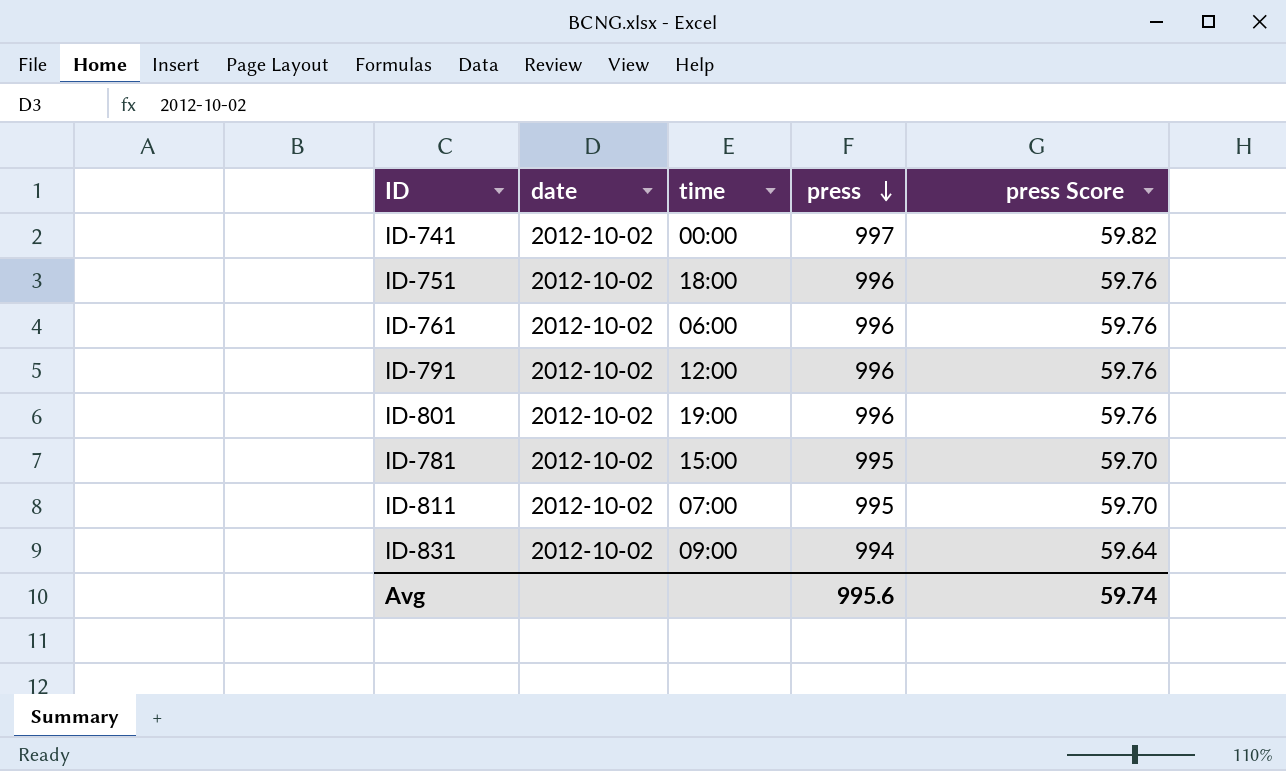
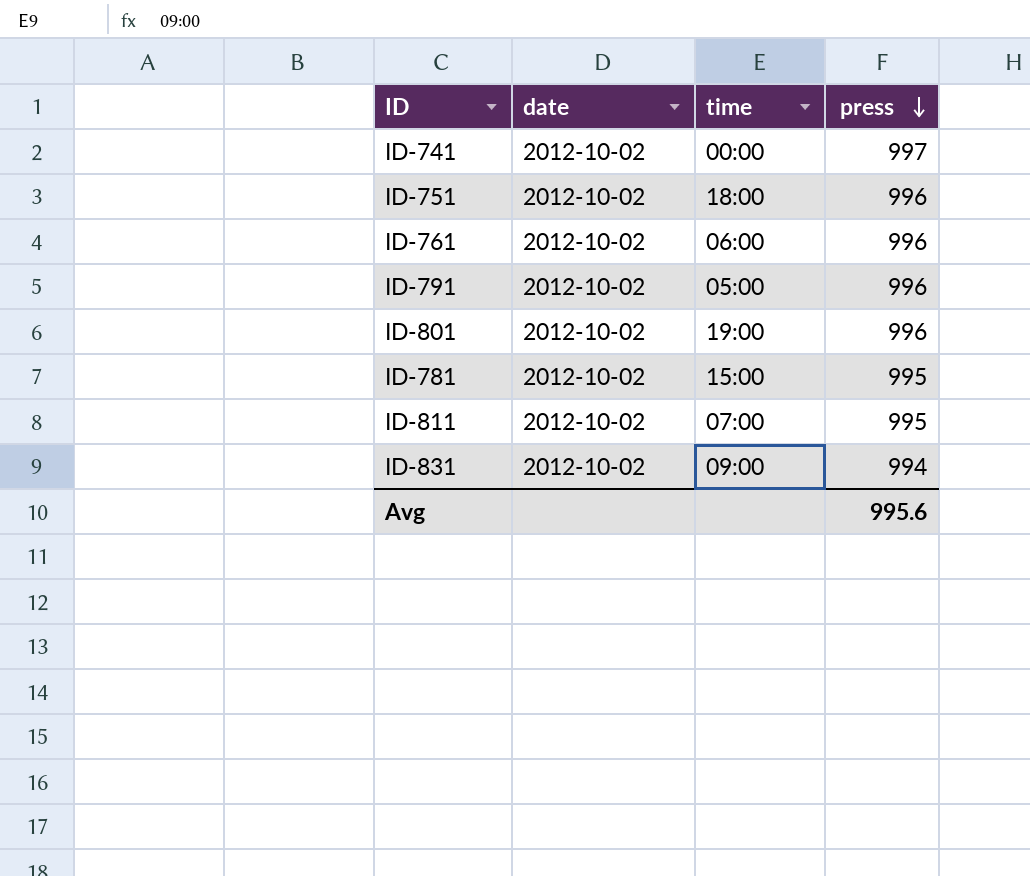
column press Score | formula: [press] * 0.06 -> none
ID-791 | time: 12:00 -> 05:00

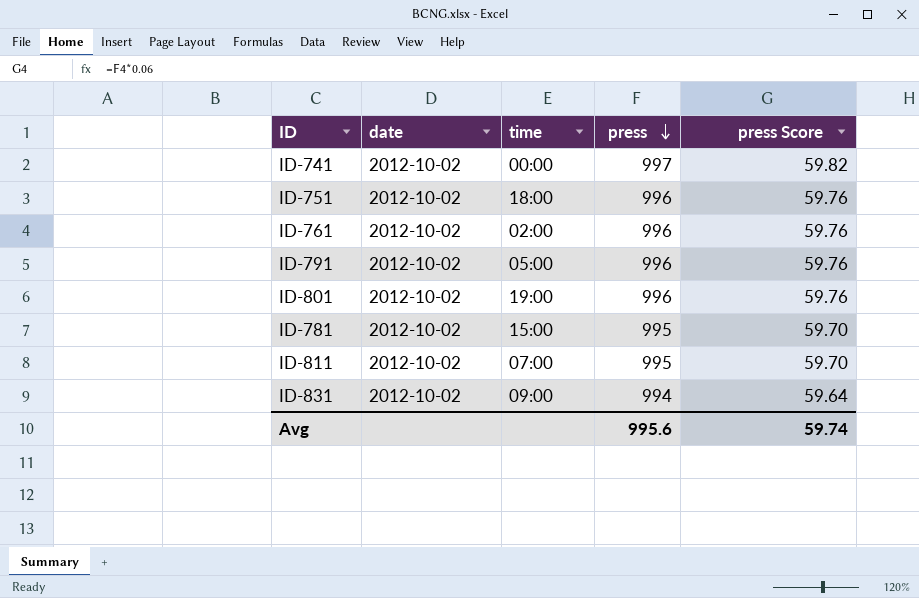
column press Score | formula: none -> [press] * 0.06
ID-761 | time: 06:00 -> 02:00

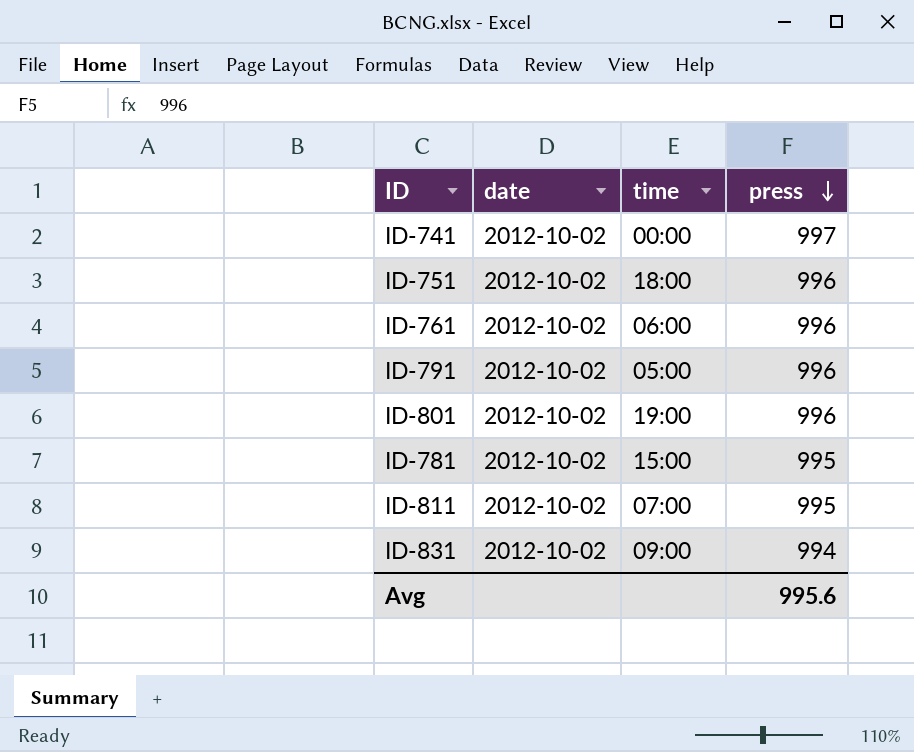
column press Score | formula: [press] * 0.06 -> none
ID-761 | time: 02:00 -> 06:00

